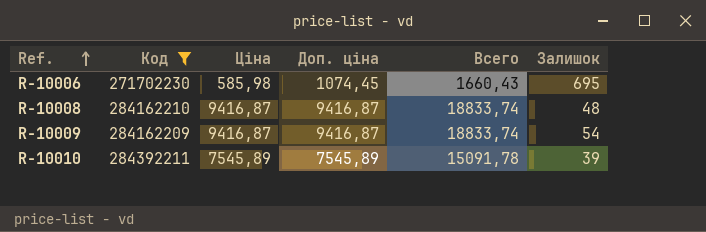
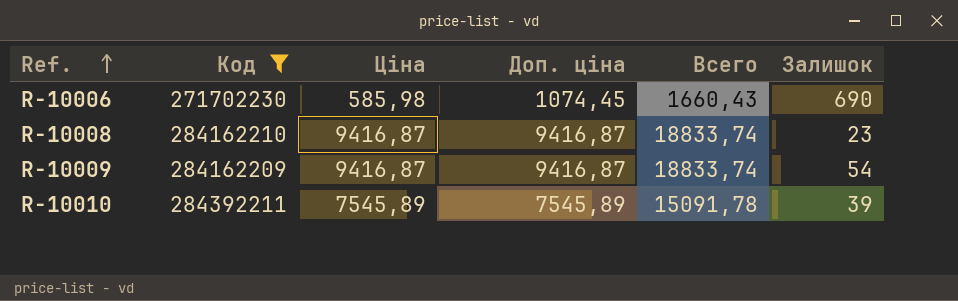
R-10006 | Залишок: 695 -> 690
R-10008 | Залишок: 48 -> 23

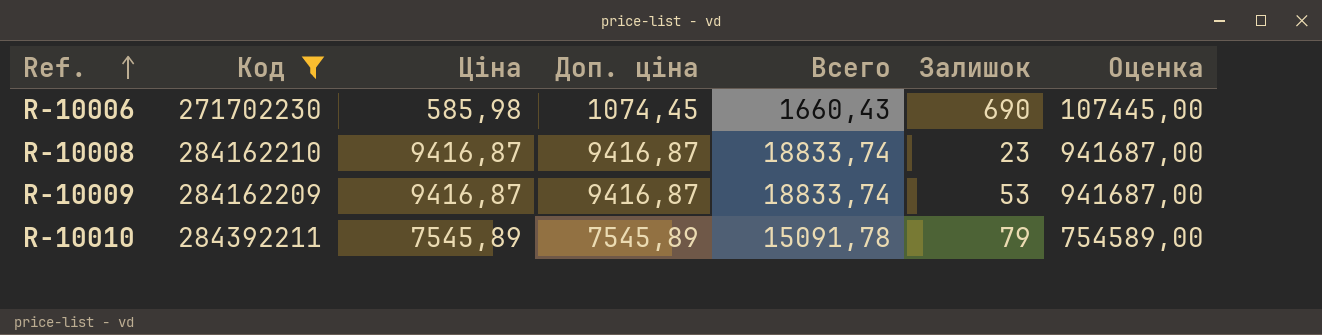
column Оценка | formula: none -> [Доп. ціна] * 100
R-10009 | Залишок: 54 -> 53
R-10010 | Залишок: 39 -> 79

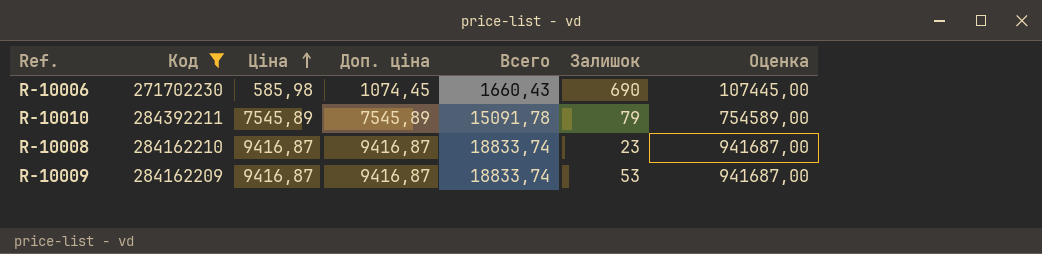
row order: Ref. ascending -> Ціна ascending

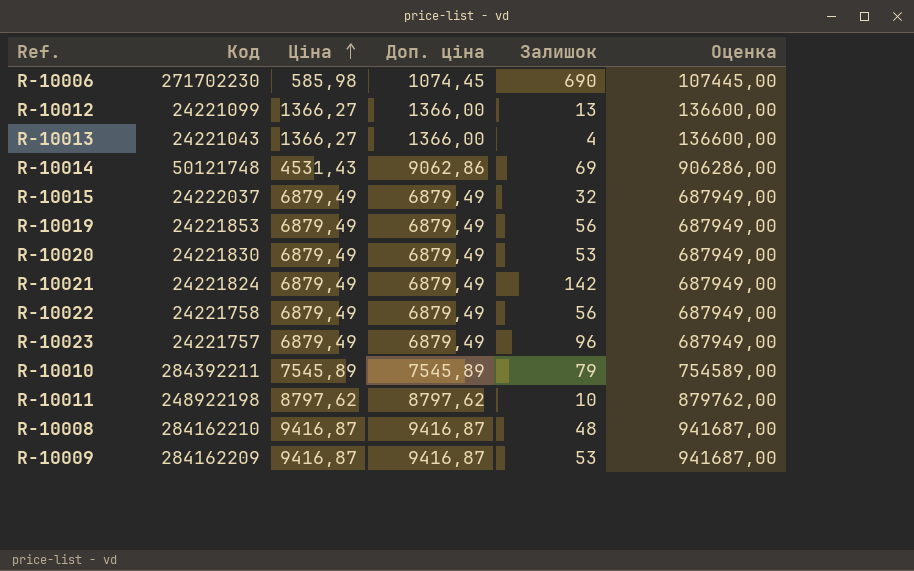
filter: Код >= 271702230 -> none
column Всего | formula: [Ціна] + [Доп. ціна] -> none
R-10008 | Залишок: 23 -> 48

